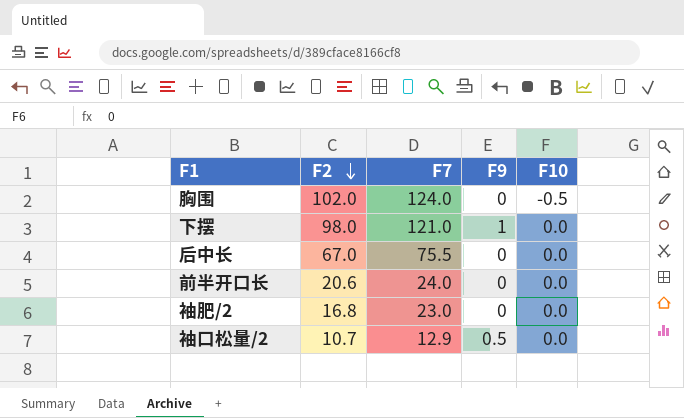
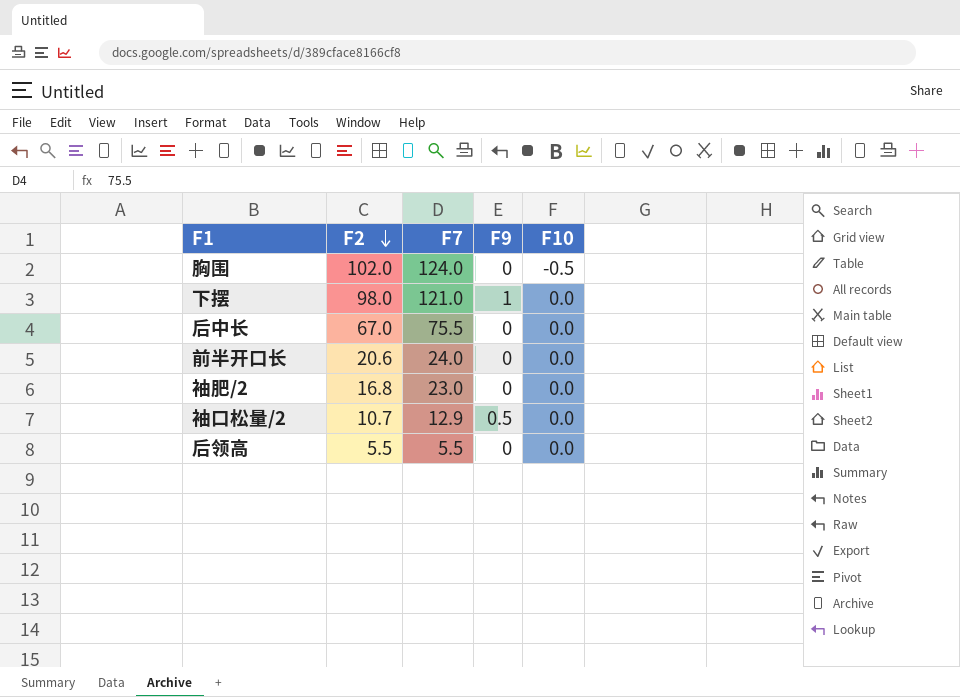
row 后领高: none -> 5.5 | 5.5 | 0 | 0.0

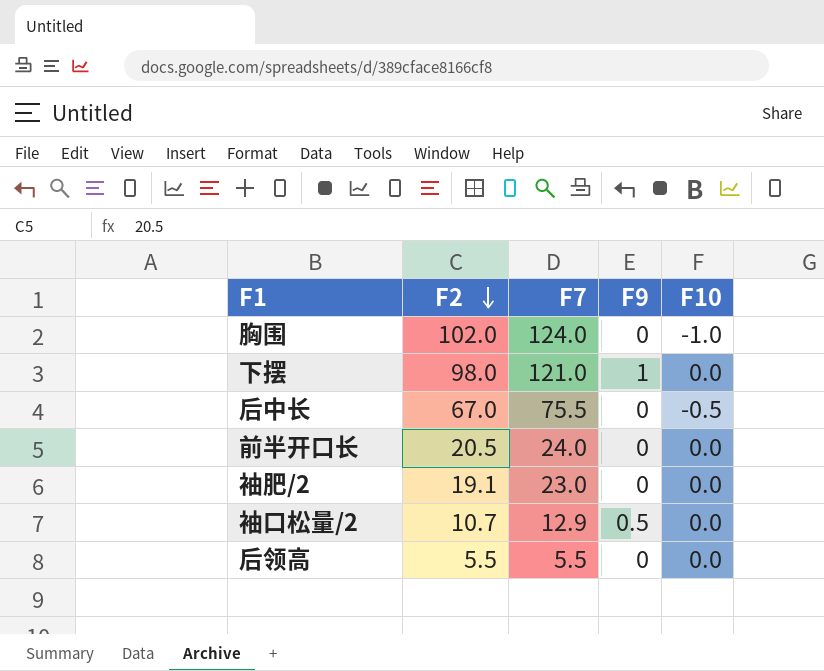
胸围 | F10: -0.5 -> -1.0
后中长 | F10: 0.0 -> -0.5
前半开口长 | F2: 20.6 -> 20.5
袖肥/2 | F2: 16.8 -> 19.1

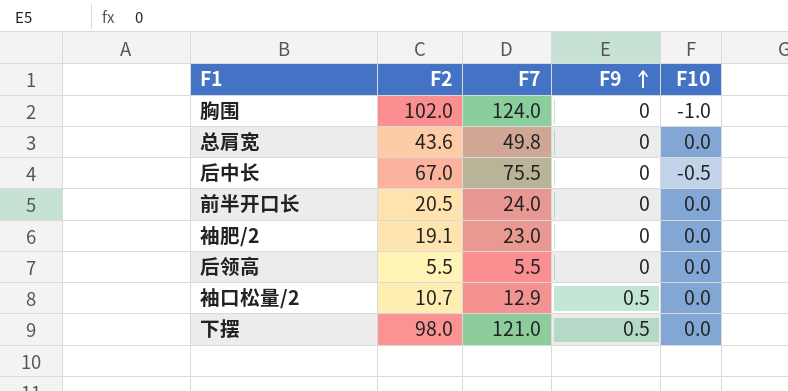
row order: F2 descending -> F9 ascending
row 总肩宽: none -> 43.6 | 49.8 | 0 | 0.0
下摆 | F9: 1 -> 0.5

